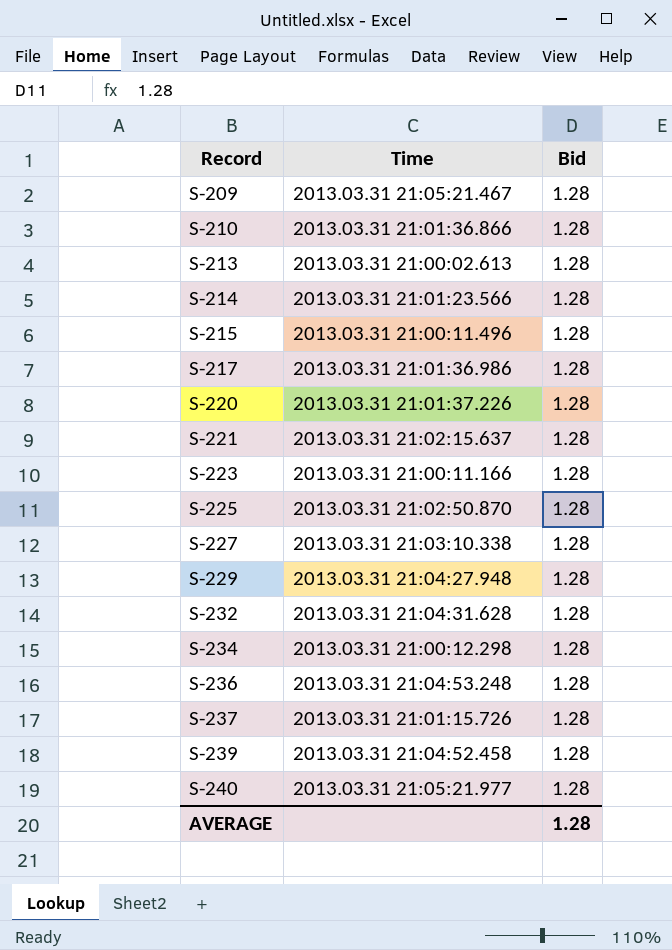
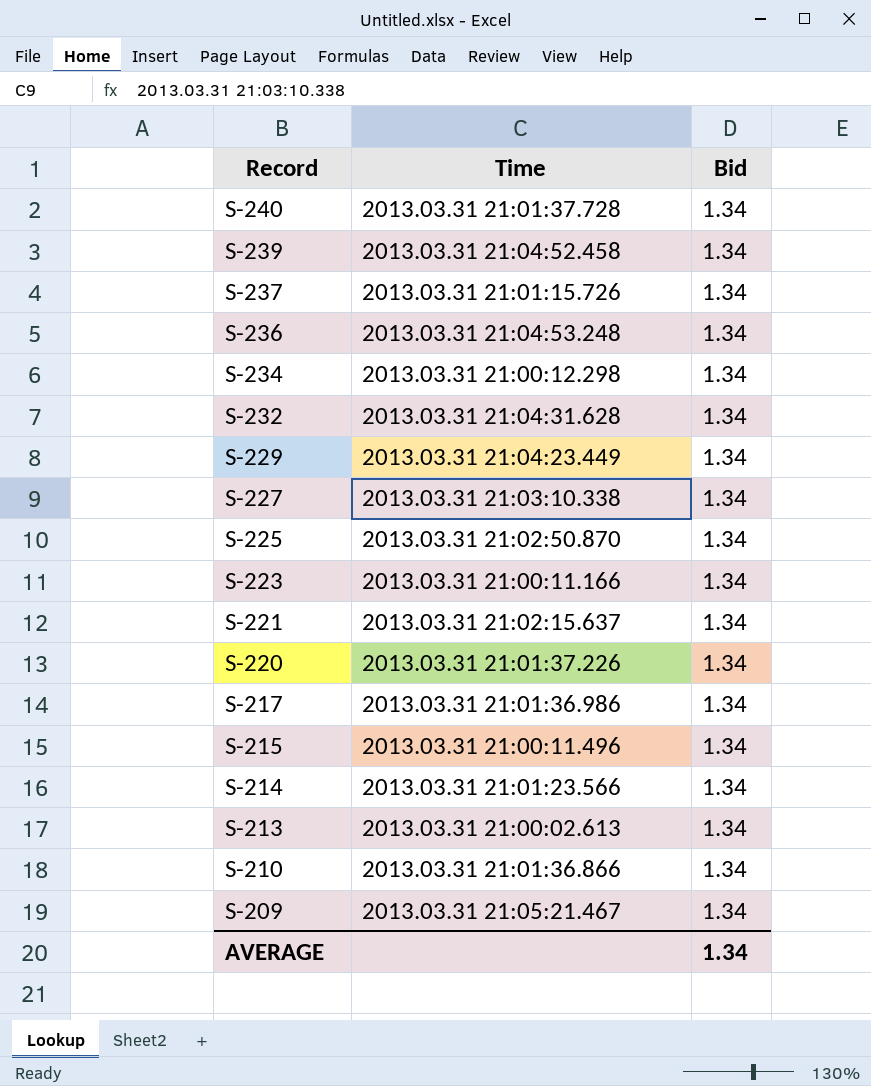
row order: Record ascending -> Record descending
S-240 | Time: 2013.03.31 21:05:21.977 -> 2013.03.31 21:01:37.728
S-240 | Bid: 1.28 -> 1.34
S-239 | Bid: 1.28 -> 1.34
S-237 | Bid: 1.28 -> 1.34
S-236 | Bid: 1.28 -> 1.34
S-234 | Bid: 1.28 -> 1.34
S-232 | Bid: 1.28 -> 1.34
S-229 | Time: 2013.03.31 21:04:27.948 -> 2013.03.31 21:04:23.449
S-229 | Bid: 1.28 -> 1.34
S-227 | Bid: 1.28 -> 1.34
S-225 | Bid: 1.28 -> 1.34
S-223 | Bid: 1.28 -> 1.34
S-221 | Bid: 1.28 -> 1.34
S-220 | Bid: 1.28 -> 1.34
S-217 | Bid: 1.28 -> 1.34
S-215 | Bid: 1.28 -> 1.34
S-214 | Bid: 1.28 -> 1.34
S-213 | Bid: 1.28 -> 1.34
S-210 | Bid: 1.28 -> 1.34
S-209 | Bid: 1.28 -> 1.34
AVERAGE | Bid: 1.28 -> 1.34

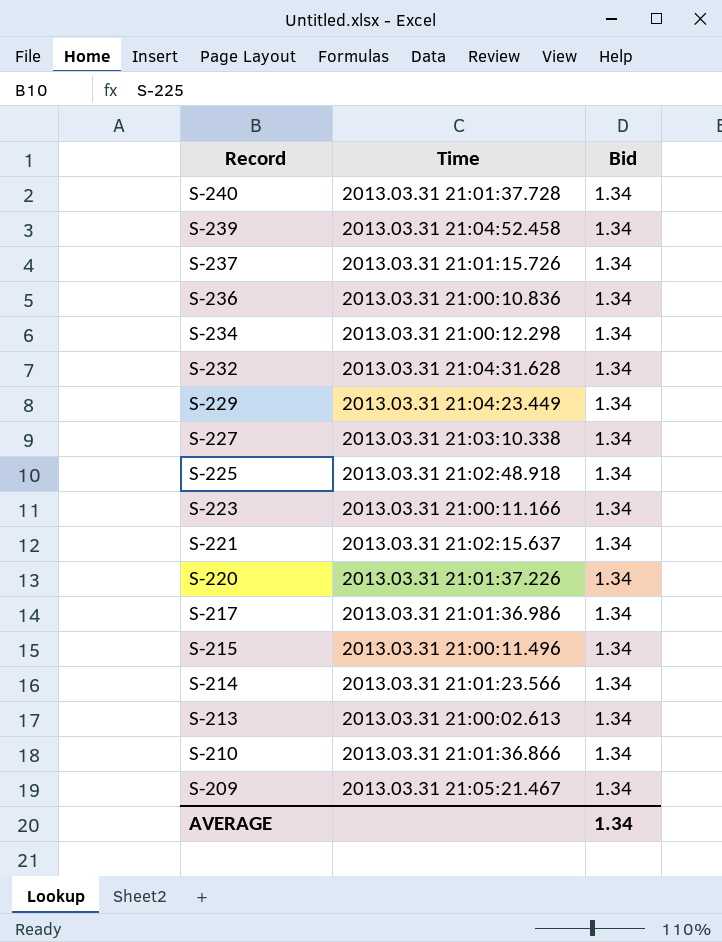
S-236 | Time: 2013.03.31 21:04:53.248 -> 2013.03.31 21:00:10.836
S-225 | Time: 2013.03.31 21:02:50.870 -> 2013.03.31 21:02:48.918

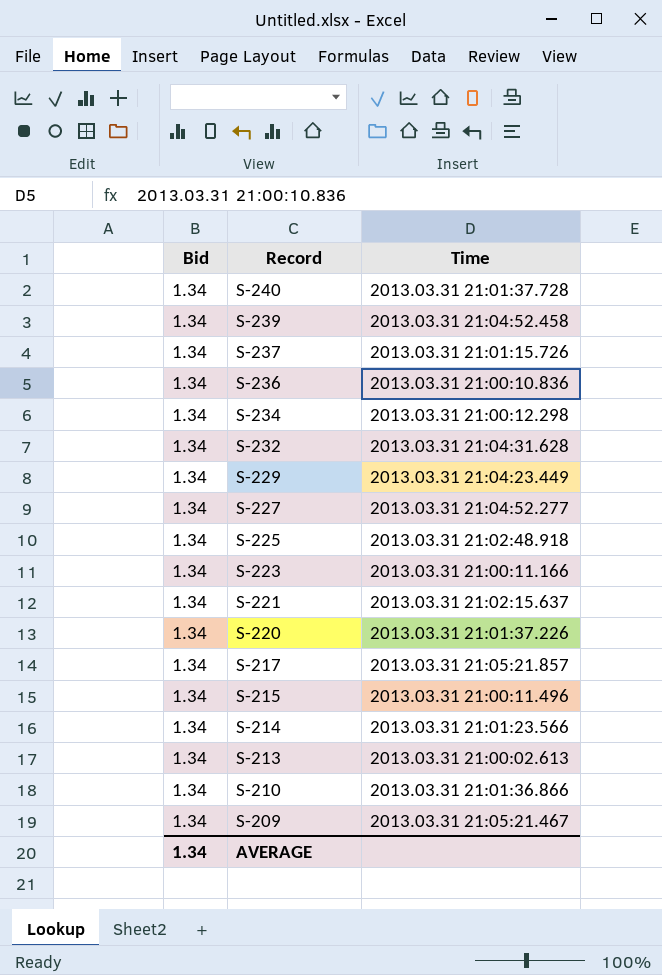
column Bid | position: 3 -> 1
S-227 | Time: 2013.03.31 21:03:10.338 -> 2013.03.31 21:04:52.277
S-217 | Time: 2013.03.31 21:01:36.986 -> 2013.03.31 21:05:21.857

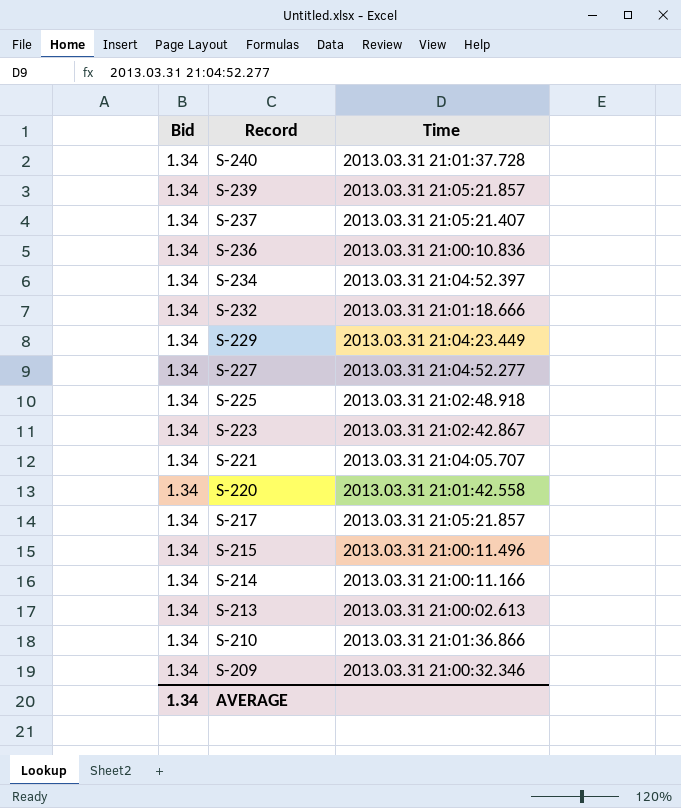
S-239 | Time: 2013.03.31 21:04:52.458 -> 2013.03.31 21:05:21.857
S-237 | Time: 2013.03.31 21:01:15.726 -> 2013.03.31 21:05:21.407
S-234 | Time: 2013.03.31 21:00:12.298 -> 2013.03.31 21:04:52.397
S-232 | Time: 2013.03.31 21:04:31.628 -> 2013.03.31 21:01:18.666
S-223 | Time: 2013.03.31 21:00:11.166 -> 2013.03.31 21:02:42.867
S-221 | Time: 2013.03.31 21:02:15.637 -> 2013.03.31 21:04:05.707
S-220 | Time: 2013.03.31 21:01:37.226 -> 2013.03.31 21:01:42.558
S-214 | Time: 2013.03.31 21:01:23.566 -> 2013.03.31 21:00:11.166
S-209 | Time: 2013.03.31 21:05:21.467 -> 2013.03.31 21:00:32.346

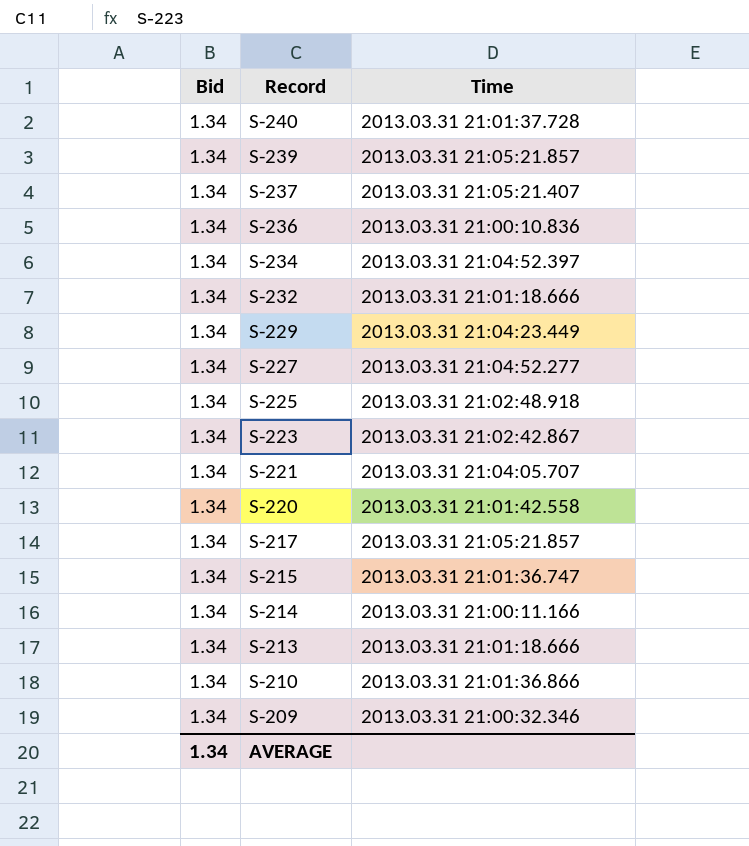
S-215 | Time: 2013.03.31 21:00:11.496 -> 2013.03.31 21:01:36.747
S-213 | Time: 2013.03.31 21:00:02.613 -> 2013.03.31 21:01:18.666

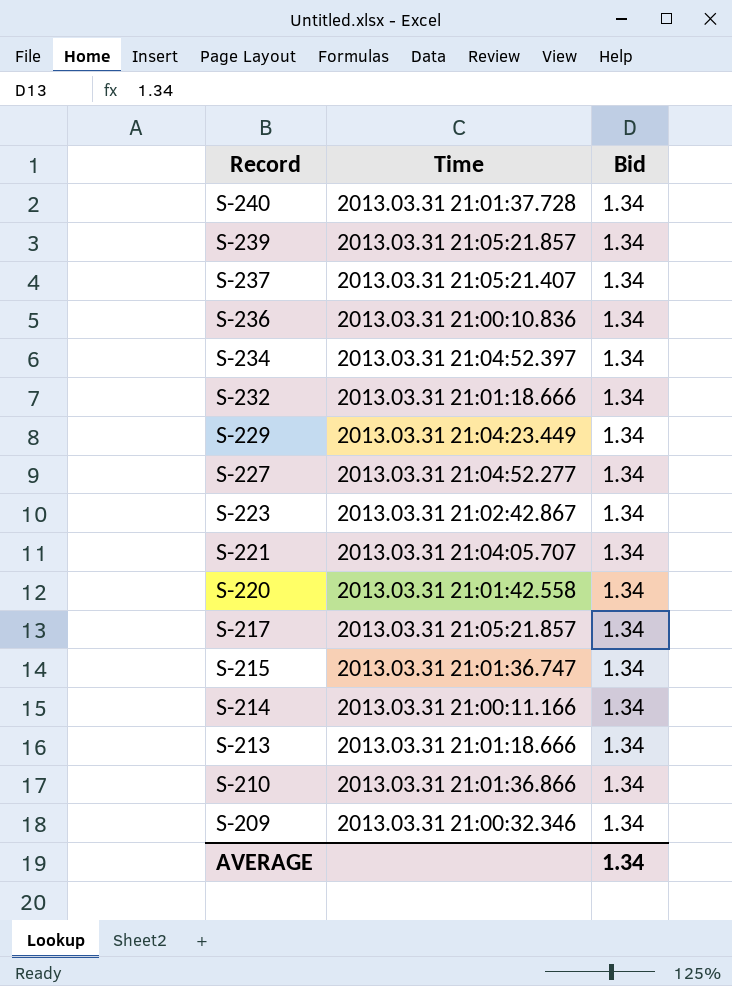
column Bid | position: 1 -> 3
row S-225: 1.34 | 2013.03.31 21:02:48.918 -> none

